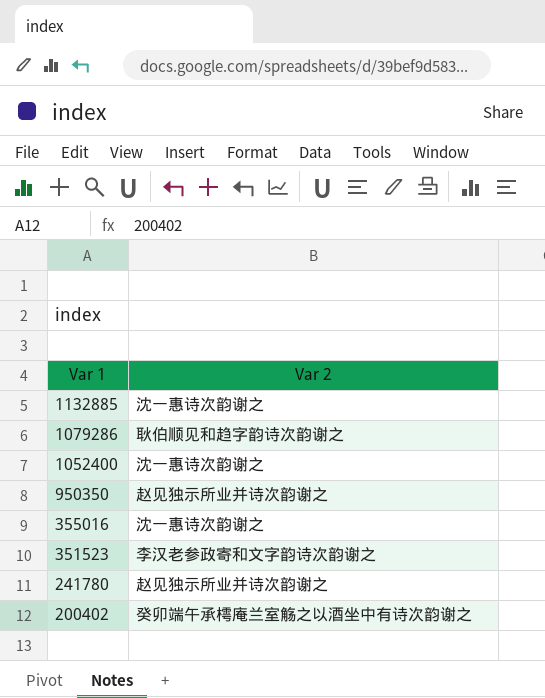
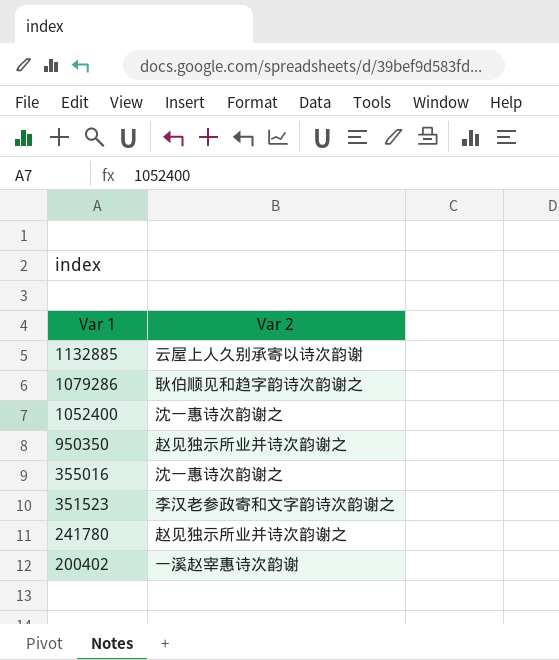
1132885 | Var 2: 沈一惠诗次韵谢之 -> 云屋上人久别承寄以诗次韵谢
200402 | Var 2: 癸卯端午承樗庵兰室觞之以酒坐中有诗次韵谢之 -> 一溪赵宰惠诗次韵谢

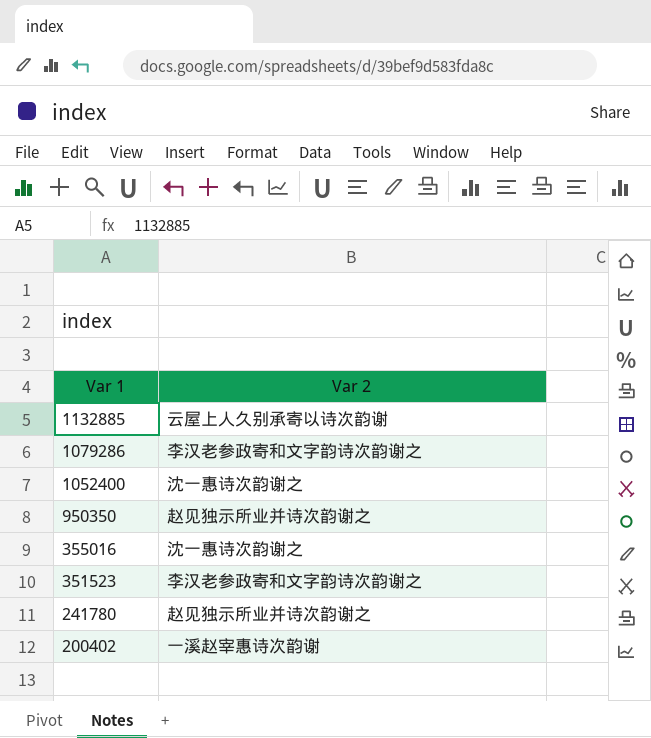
1079286 | Var 2: 耿伯顺见和趋字韵诗次韵谢之 -> 李汉老参政寄和文字韵诗次韵谢之

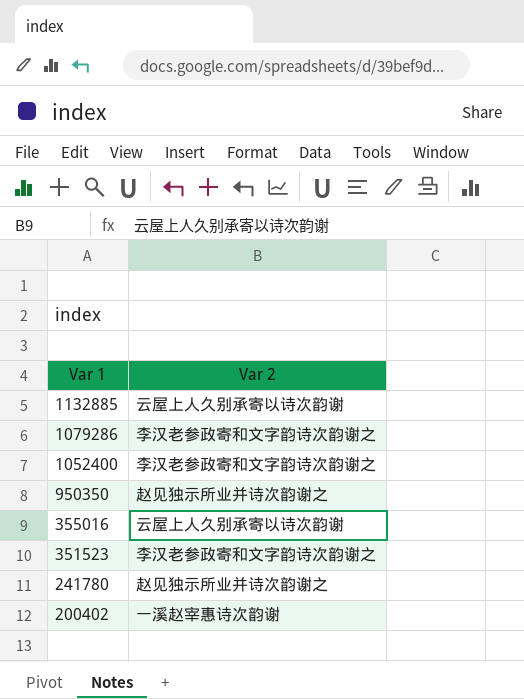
1052400 | Var 2: 沈一惠诗次韵谢之 -> 李汉老参政寄和文字韵诗次韵谢之
355016 | Var 2: 沈一惠诗次韵谢之 -> 云屋上人久别承寄以诗次韵谢

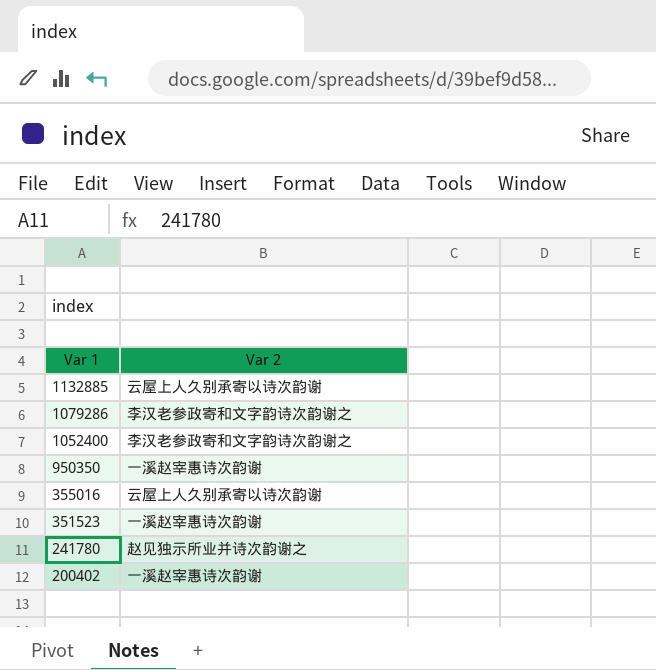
950350 | Var 2: 赵见独示所业并诗次韵谢之 -> 一溪赵宰惠诗次韵谢
351523 | Var 2: 李汉老参政寄和文字韵诗次韵谢之 -> 一溪赵宰惠诗次韵谢

